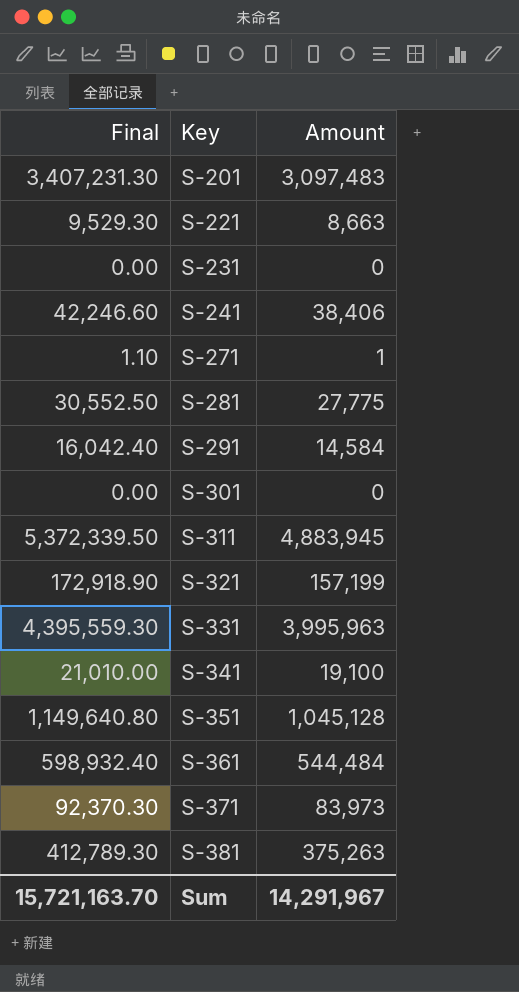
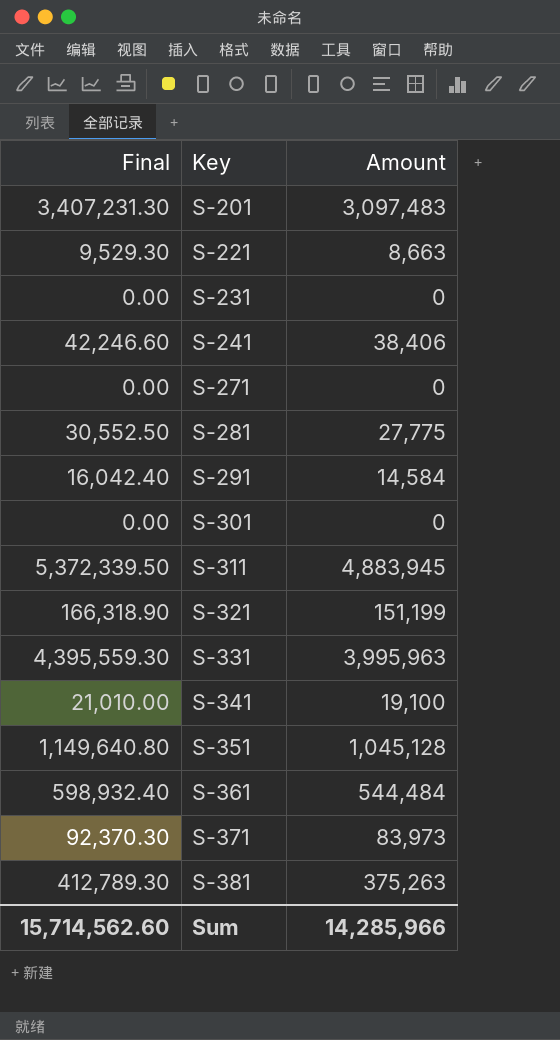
S-271 | Final: 1.10 -> 0.00
S-271 | Amount: 1 -> 0
S-321 | Final: 172,918.90 -> 166,318.90
S-321 | Amount: 157,199 -> 151,199
Sum | Final: 15,721,163.70 -> 15,714,562.60
Sum | Amount: 14,291,967 -> 14,285,966

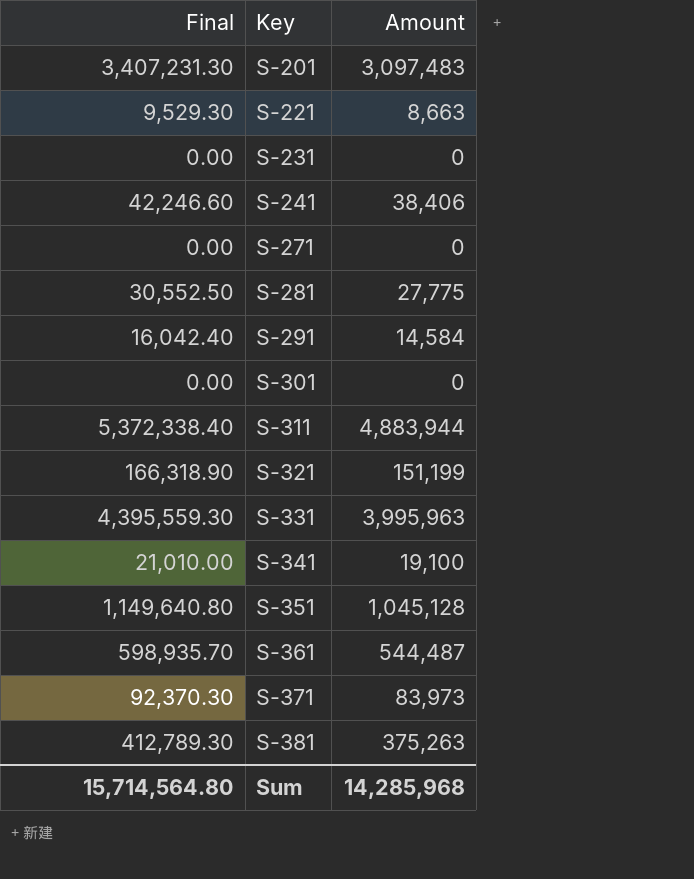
S-311 | Final: 5,372,339.50 -> 5,372,338.40
S-311 | Amount: 4,883,945 -> 4,883,944
S-361 | Final: 598,932.40 -> 598,935.70
S-361 | Amount: 544,484 -> 544,487
Sum | Final: 15,714,562.60 -> 15,714,564.80
Sum | Amount: 14,285,966 -> 14,285,968

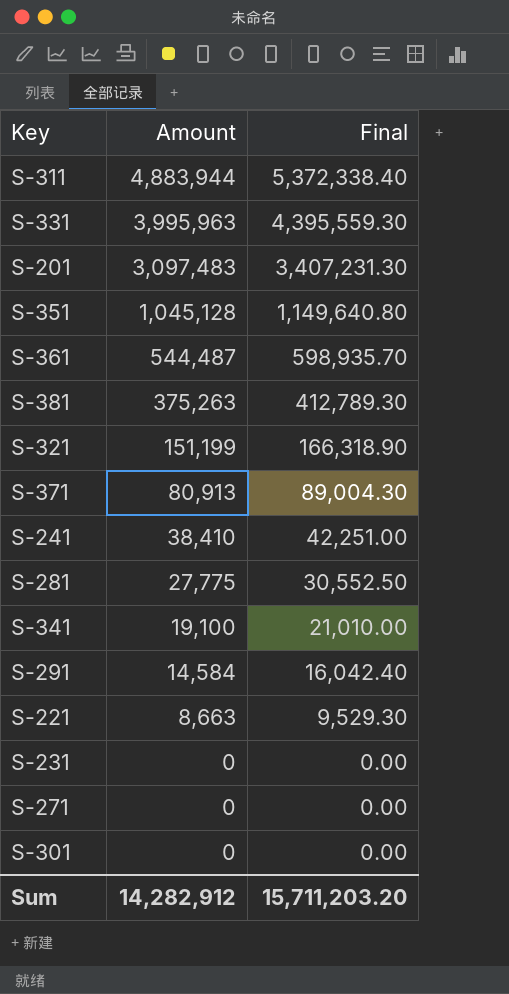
row order: Key ascending -> Amount descending
column Final | position: 1 -> 3
S-371 | Amount: 83,973 -> 80,913
S-371 | Final: 92,370.30 -> 89,004.30
S-241 | Amount: 38,406 -> 38,410
S-241 | Final: 42,246.60 -> 42,251.00
Sum | Amount: 14,285,968 -> 14,282,912
Sum | Final: 15,714,564.80 -> 15,711,203.20

